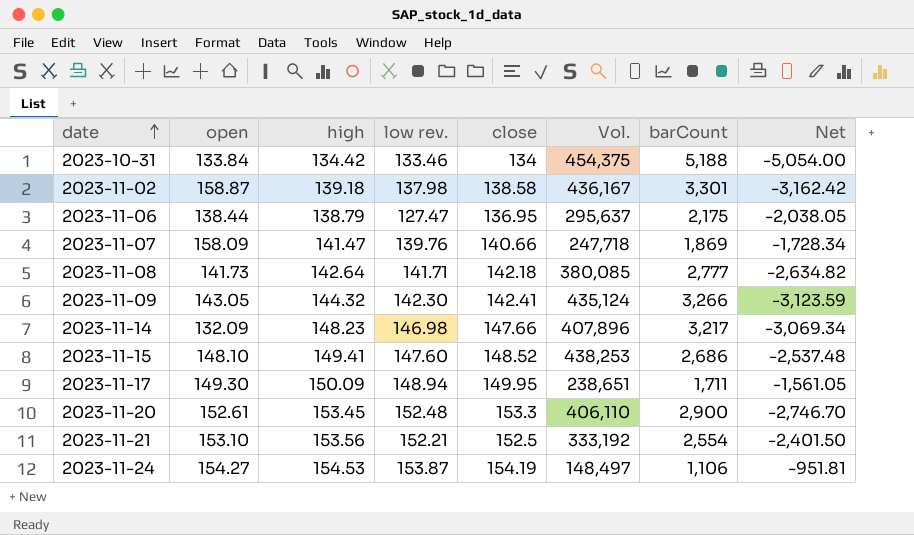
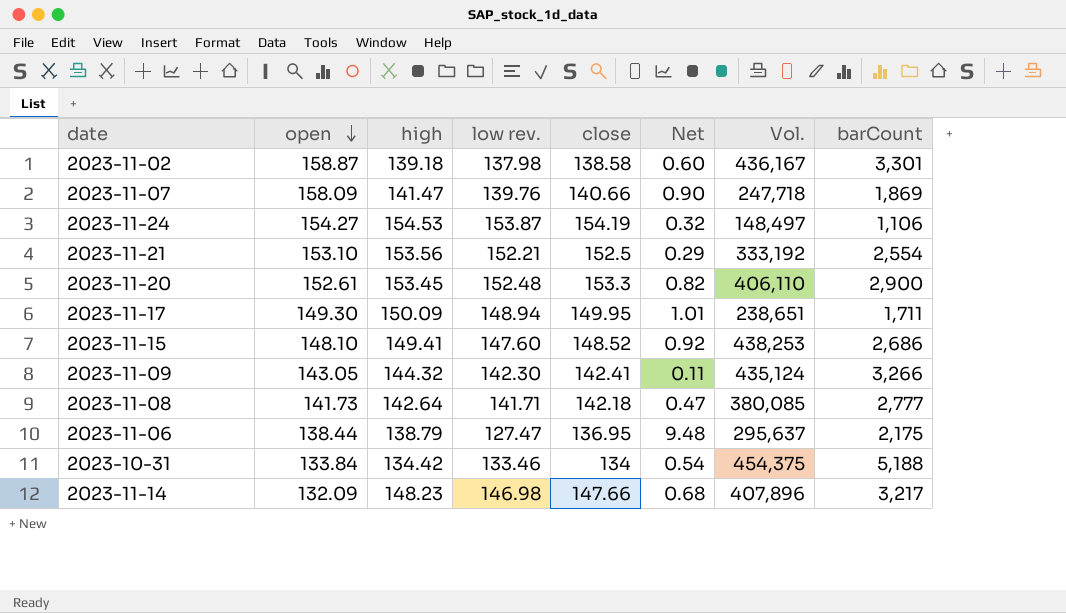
row order: date ascending -> open descending
column Net | formula: [close] - [barCount] -> [close] - [low rev.]
column Net | position: 8 -> 6

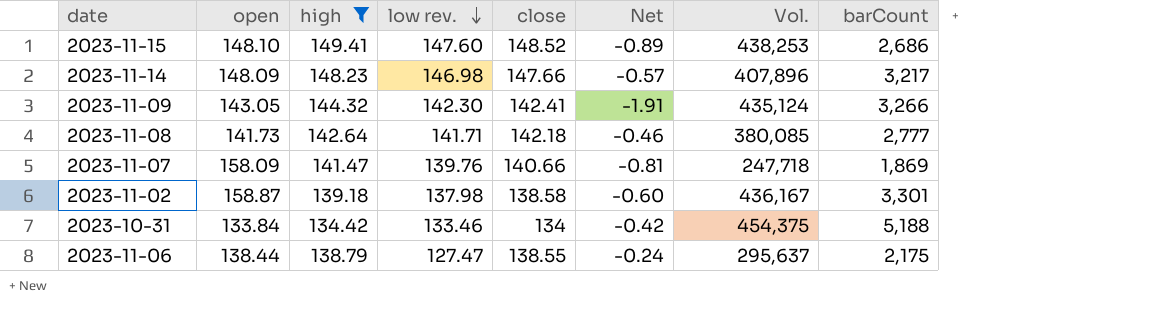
filter: none -> high <= 149.41
row order: open descending -> low rev. descending
column Net | formula: [close] - [low rev.] -> [close] - [high]
2023-11-14 | open: 132.09 -> 148.09
2023-11-06 | close: 136.95 -> 138.55

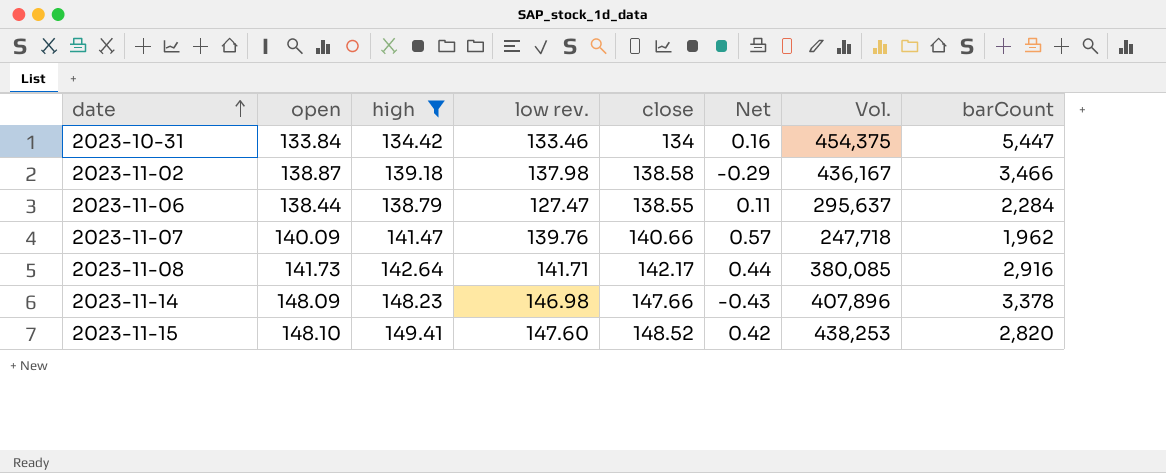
row order: low rev. descending -> date ascending
column Net | formula: [close] - [high] -> [close] - [open]
row 2023-11-09: 143.05 | 144.32 | 142.30 | 142.41 | -1.91 | 435,124 | 3,266 -> none
2023-10-31 | barCount: 5,188 -> 5,447
2023-11-02 | open: 158.87 -> 138.87
2023-11-02 | barCount: 3,301 -> 3,466
2023-11-06 | barCount: 2,175 -> 2,284
2023-11-07 | open: 158.09 -> 140.09
2023-11-07 | barCount: 1,869 -> 1,962
2023-11-08 | close: 142.18 -> 142.17
2023-11-08 | barCount: 2,777 -> 2,916
2023-11-14 | barCount: 3,217 -> 3,378
2023-11-15 | barCount: 2,686 -> 2,820

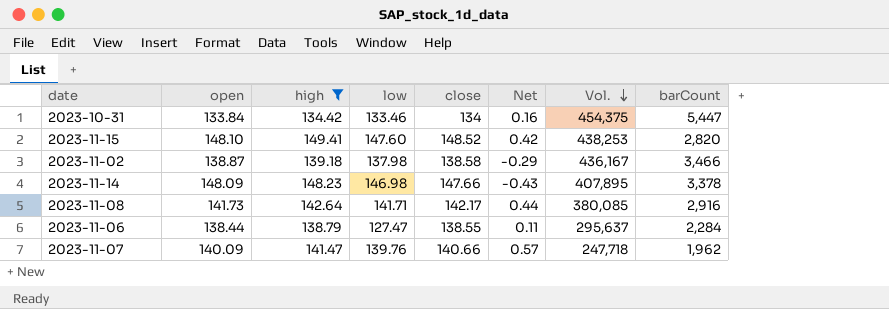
row order: date ascending -> Vol. descending
column name: low rev. -> low
2023-11-14 | Vol.: 407,896 -> 407,895

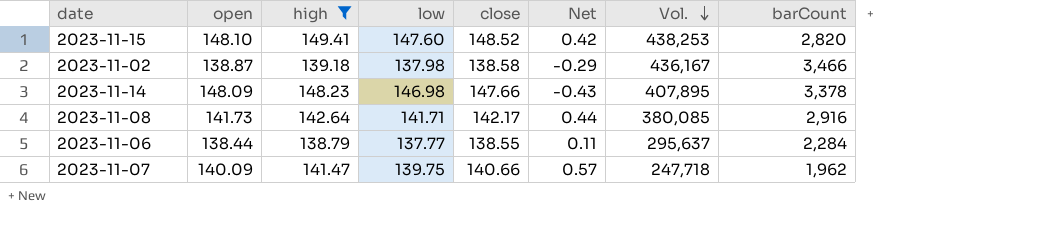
row 2023-10-31: 133.84 | 134.42 | 133.46 | 134 | 0.16 | 454,375 | 5,447 -> none
2023-11-06 | low: 127.47 -> 137.77
2023-11-07 | low: 139.76 -> 139.75

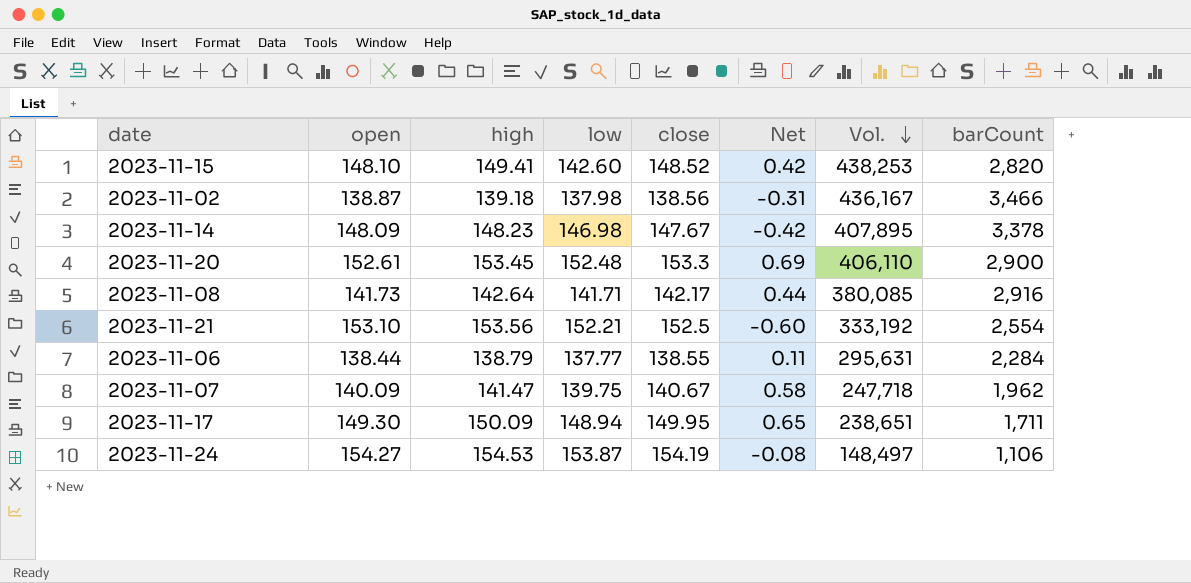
filter: high <= 149.41 -> none
2023-11-15 | low: 147.60 -> 142.60
2023-11-02 | close: 138.58 -> 138.56
2023-11-02 | Net: -0.29 -> -0.31
2023-11-14 | close: 147.66 -> 147.67
2023-11-14 | Net: -0.43 -> -0.42
2023-11-06 | Vol.: 295,637 -> 295,631
2023-11-07 | close: 140.66 -> 140.67
2023-11-07 | Net: 0.57 -> 0.58

